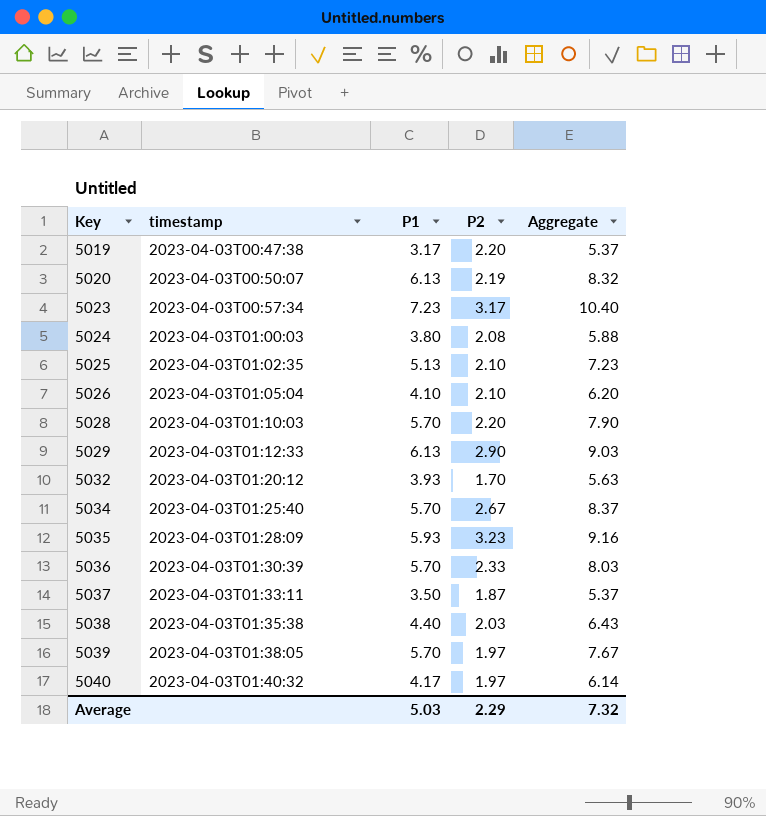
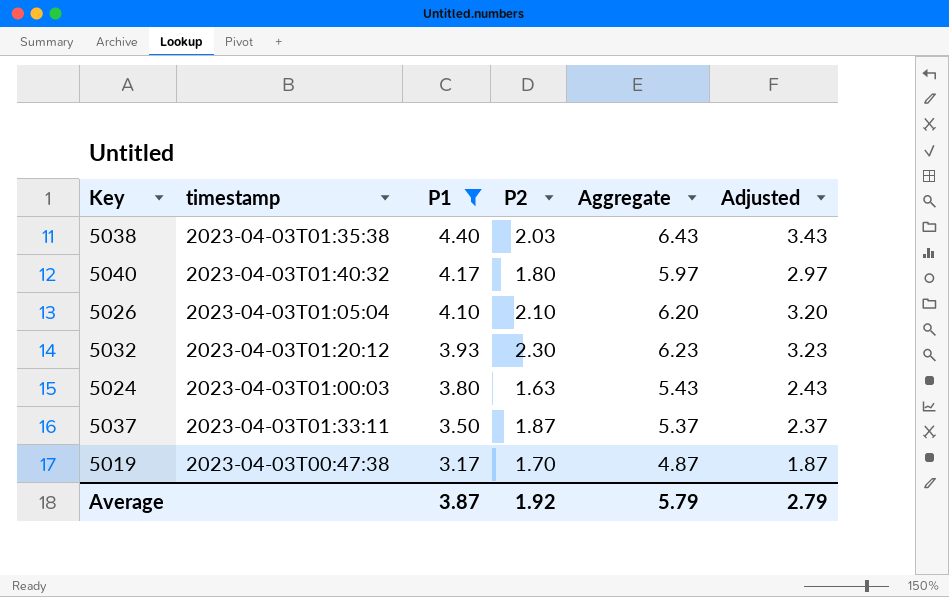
filter: none -> P1 <= 4.40
row order: Key ascending -> P1 descending
column Adjusted | formula: none -> [Aggregate] - 3
5040 | P2: 1.97 -> 1.80
5040 | Aggregate: 6.14 -> 5.97
5032 | P2: 1.70 -> 2.30
5032 | Aggregate: 5.63 -> 6.23
5024 | P2: 2.08 -> 1.63
5024 | Aggregate: 5.88 -> 5.43
5019 | P2: 2.20 -> 1.70
5019 | Aggregate: 5.37 -> 4.87
Average | P1: 5.03 -> 3.87
Average | P2: 2.29 -> 1.92
Average | Aggregate: 7.32 -> 5.79

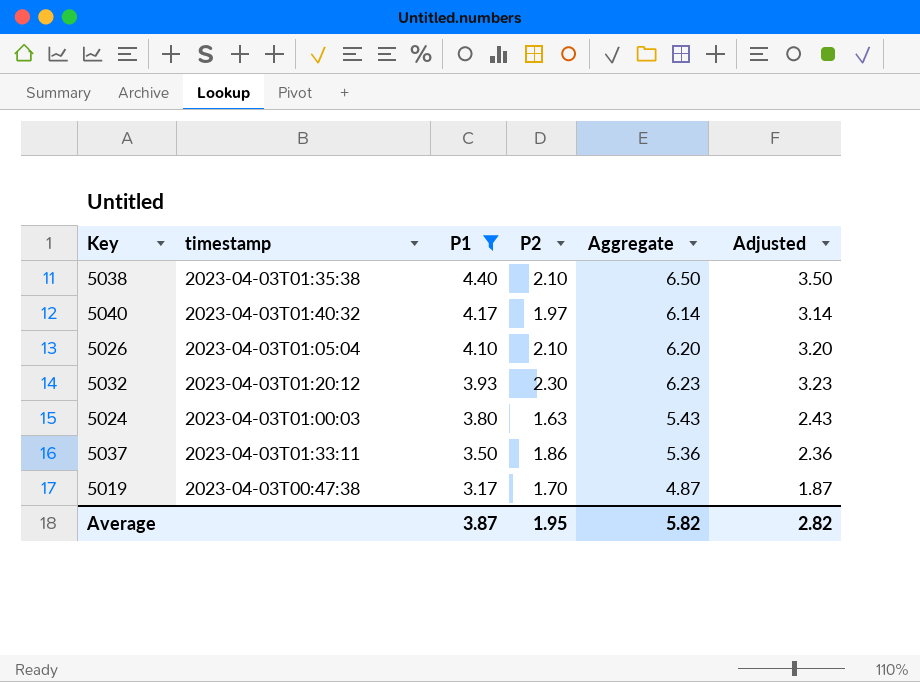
5038 | P2: 2.03 -> 2.10
5038 | Aggregate: 6.43 -> 6.50
5038 | Adjusted: 3.43 -> 3.50
5040 | P2: 1.80 -> 1.97
5040 | Aggregate: 5.97 -> 6.14
5040 | Adjusted: 2.97 -> 3.14
5037 | P2: 1.87 -> 1.86
5037 | Aggregate: 5.37 -> 5.36
5037 | Adjusted: 2.37 -> 2.36
Average | P2: 1.92 -> 1.95
Average | Aggregate: 5.79 -> 5.82
Average | Adjusted: 2.79 -> 2.82

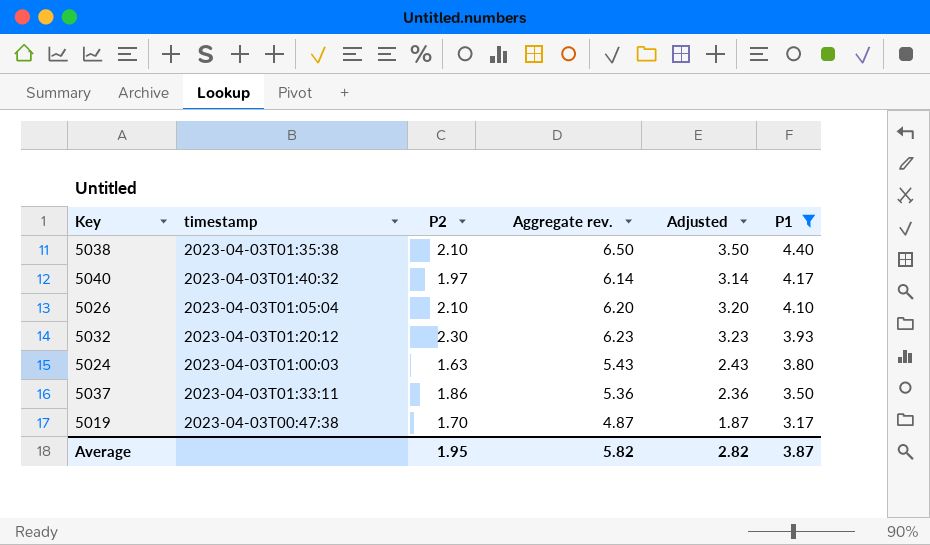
column name: Aggregate -> Aggregate rev.
column P1 | position: 3 -> 6

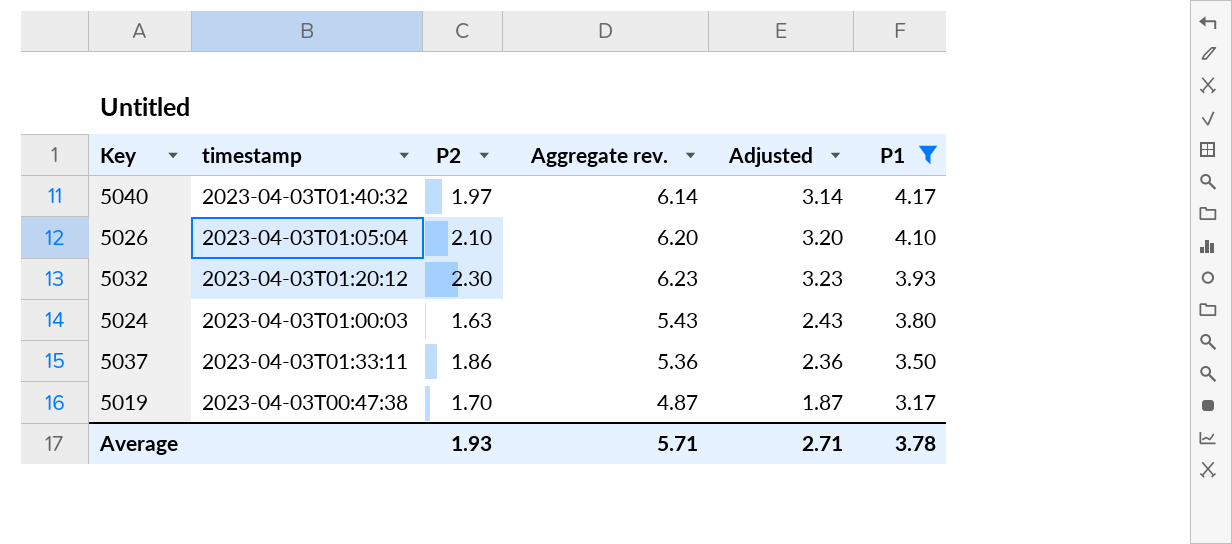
row 5038: 2023-04-03T01:35:38 | 2.10 | 6.50 | 3.50 | 4.40 -> none
Average | P2: 1.95 -> 1.93
Average | Aggregate rev.: 5.82 -> 5.71
Average | Adjusted: 2.82 -> 2.71
Average | P1: 3.87 -> 3.78

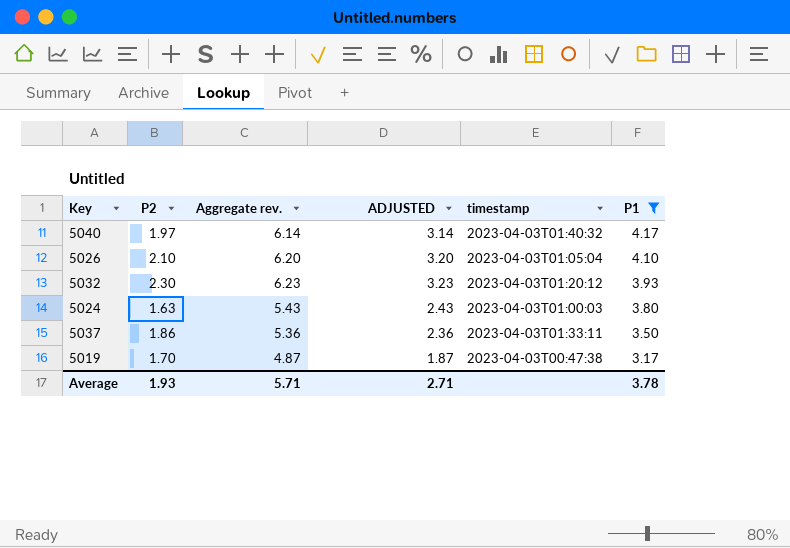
column name: Adjusted -> ADJUSTED
column timestamp | position: 2 -> 5

